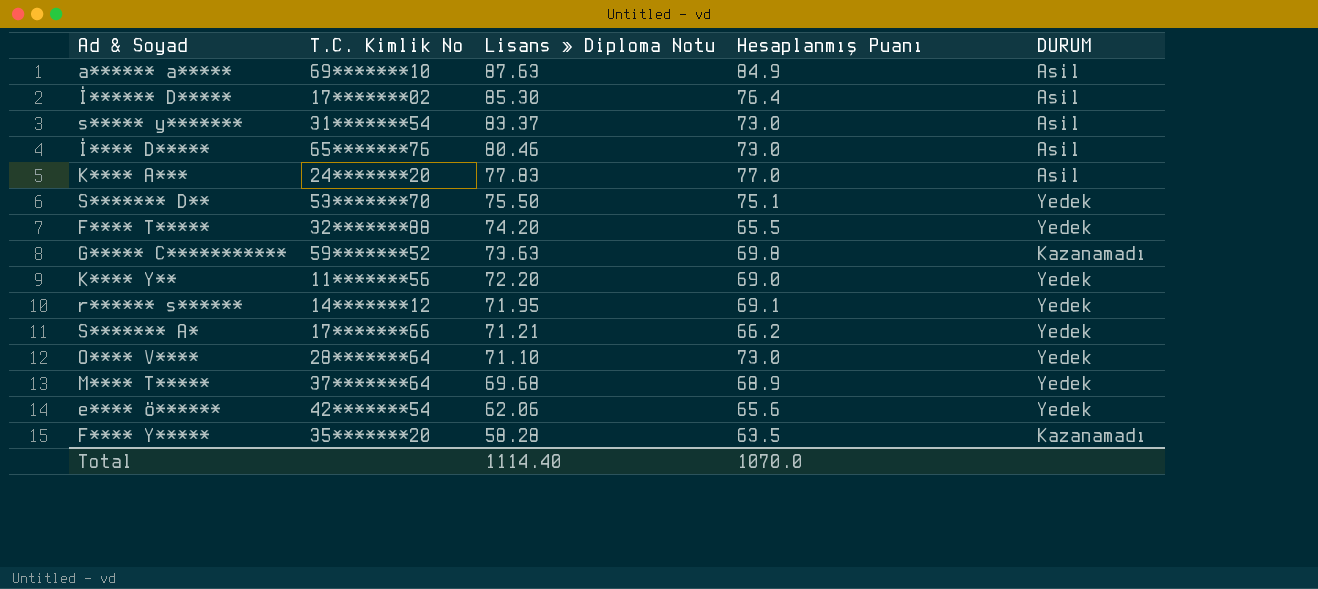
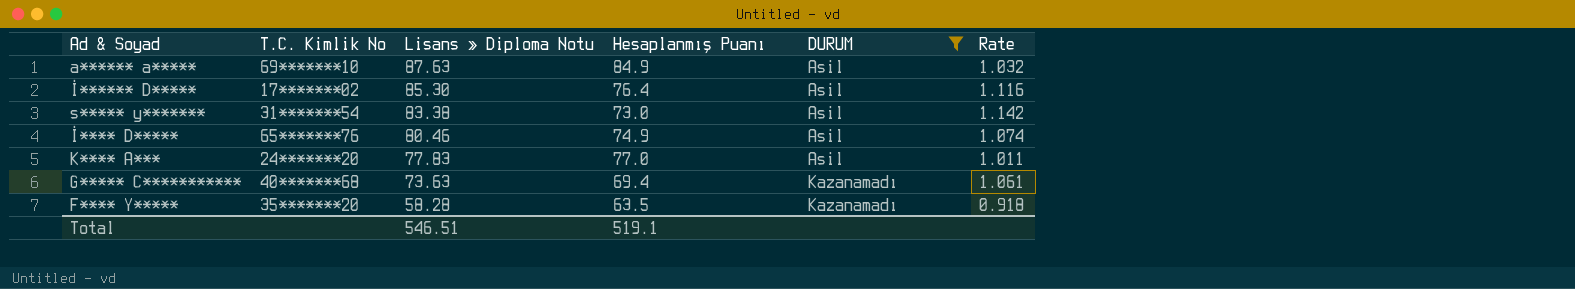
filter: none -> DURUM != Yedek
column Rate | formula: none -> [Lisans » Diploma Notu] / [Hesaplanmış Puanı]
s***** y******* | Lisans » Diploma Notu: 83.37 -> 83.38
İ**** D***** | Hesaplanmış Puanı: 73.0 -> 74.9
G***** C*********** | T.C. Kimlik No: 59*******52 -> 40*******68
G***** C*********** | Hesaplanmış Puanı: 69.8 -> 69.4
Total | Lisans » Diploma Notu: 1114.40 -> 546.51
Total | Hesaplanmış Puanı: 1070.0 -> 519.1

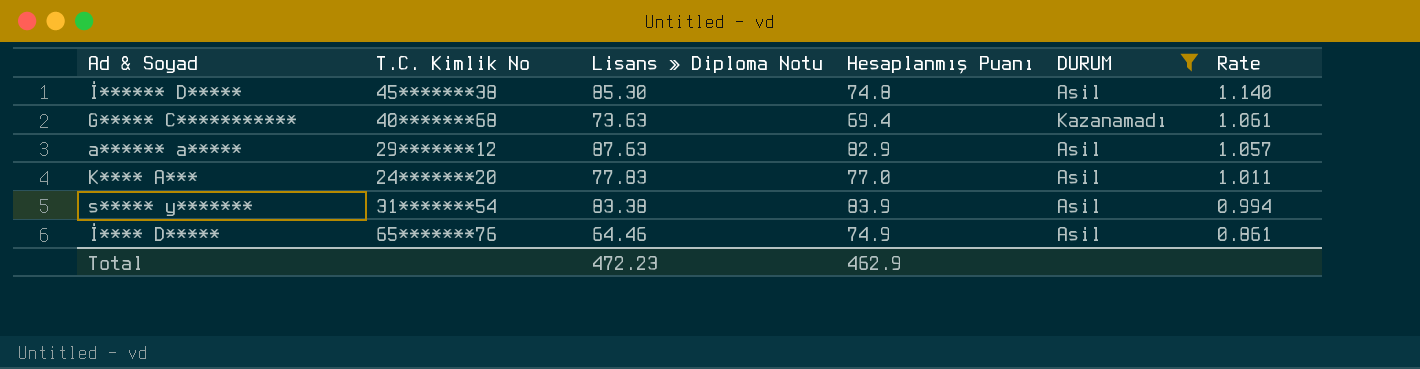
row order: Lisans » Diploma Notu descending -> Rate descending
row F**** Y*****: 35*******20 | 58.28 | 63.5 | Kazanamadı | 0.918 -> none
İ****** D***** | T.C. Kimlik No: 17*******02 -> 45*******38
İ****** D***** | Hesaplanmış Puanı: 76.4 -> 74.8
İ****** D***** | Rate: 1.116 -> 1.140
a****** a***** | T.C. Kimlik No: 69*******10 -> 29*******12
a****** a***** | Hesaplanmış Puanı: 84.9 -> 82.9
a****** a***** | Rate: 1.032 -> 1.057
s***** y******* | Hesaplanmış Puanı: 73.0 -> 83.9
s***** y******* | Rate: 1.142 -> 0.994
İ**** D***** | Lisans » Diploma Notu: 80.46 -> 64.46
İ**** D***** | Rate: 1.074 -> 0.861
Total | Lisans » Diploma Notu: 546.51 -> 472.23
Total | Hesaplanmış Puanı: 519.1 -> 462.9

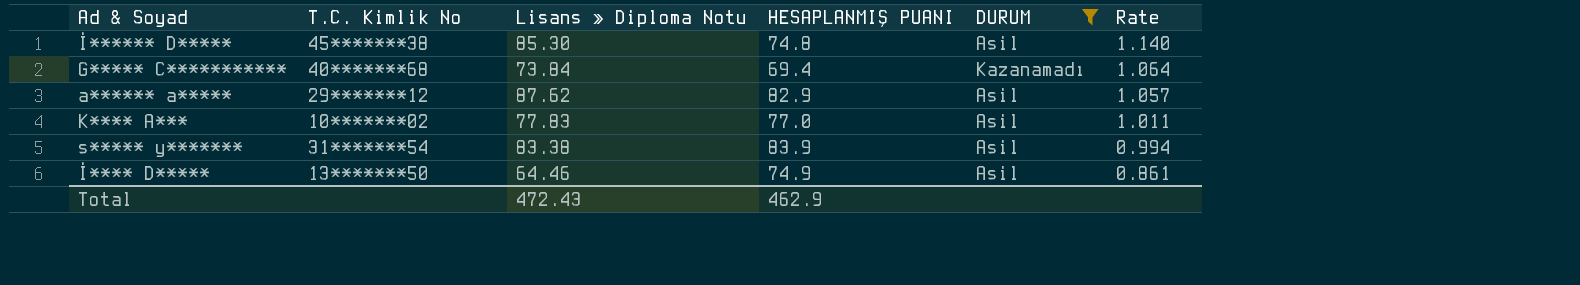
column name: Hesaplanmış Puanı -> HESAPLANMIŞ PUANI
G***** C*********** | Lisans » Diploma Notu: 73.63 -> 73.84
G***** C*********** | Rate: 1.061 -> 1.064
a****** a***** | Lisans » Diploma Notu: 87.63 -> 87.62
K**** A*** | T.C. Kimlik No: 24*******20 -> 10*******02
İ**** D***** | T.C. Kimlik No: 65*******76 -> 13*******50
Total | Lisans » Diploma Notu: 472.23 -> 472.43

